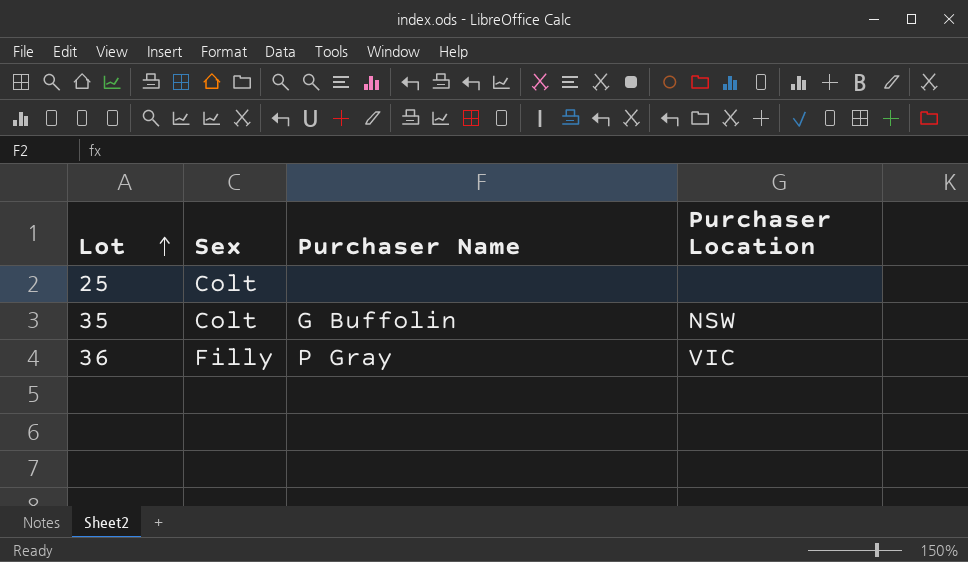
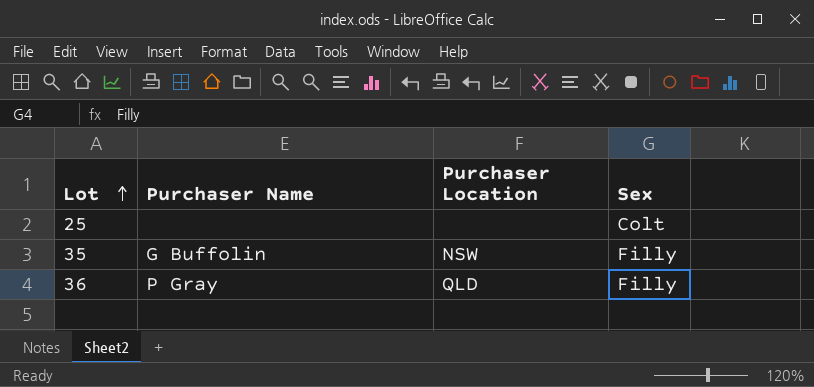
column Sex | position: 2 -> 4
35 | Sex: Colt -> Filly
36 | Purchaser Location: VIC -> QLD

